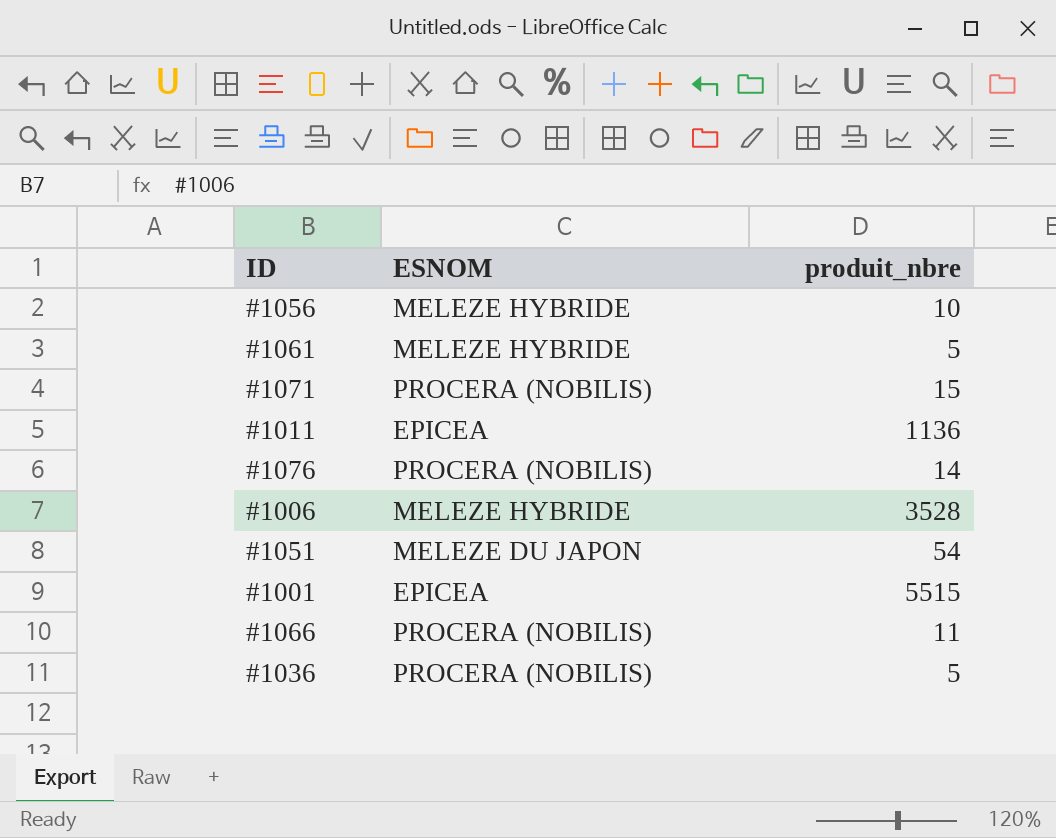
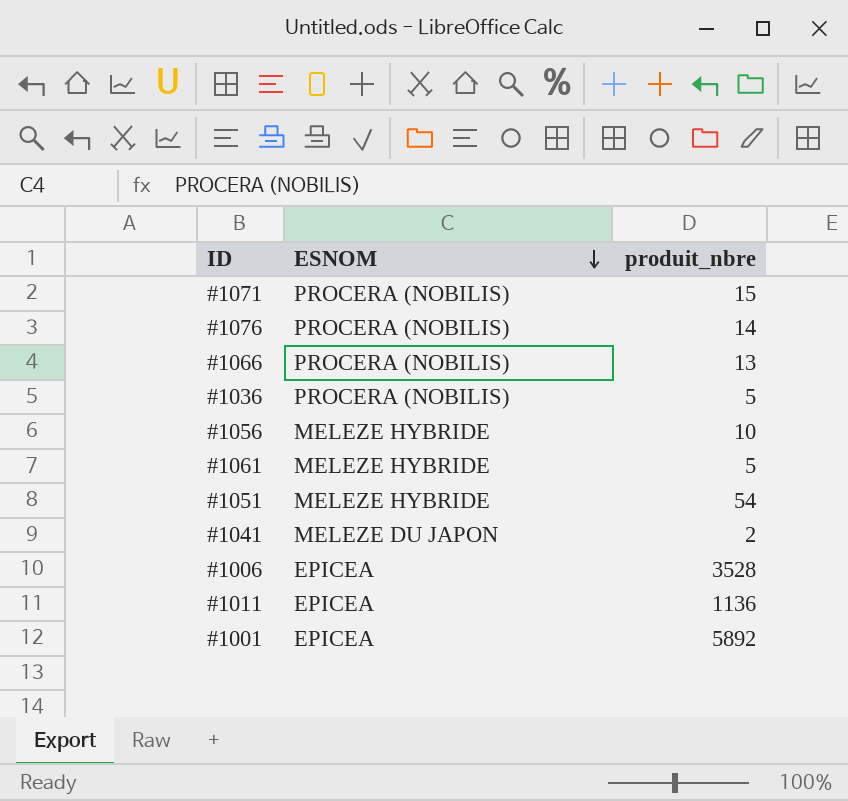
row order: none -> ESNOM descending
#1066 | produit_nbre: 11 -> 13
#1051 | ESNOM: MELEZE DU JAPON -> MELEZE HYBRIDE
row #1041: none -> MELEZE DU JAPON | 2
#1006 | ESNOM: MELEZE HYBRIDE -> EPICEA
#1001 | produit_nbre: 5515 -> 5892

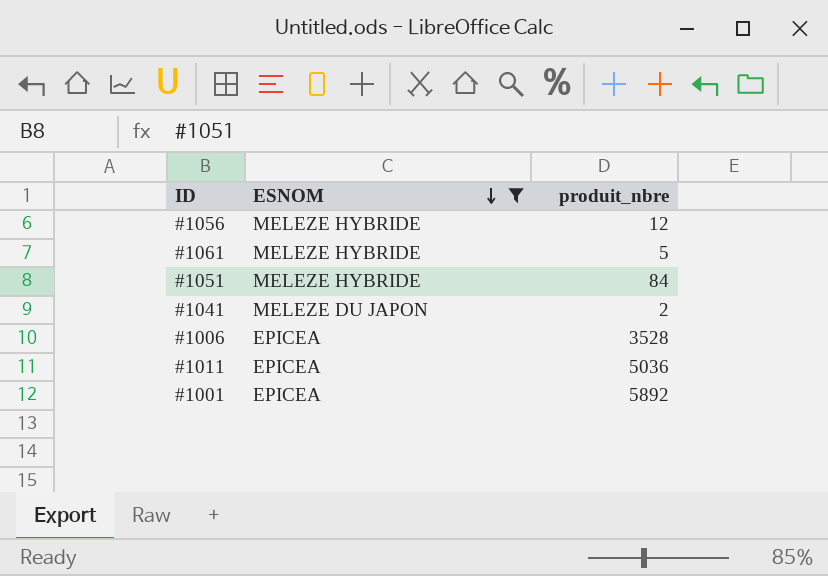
filter: none -> ESNOM != PROCERA (NOBILIS)
#1056 | produit_nbre: 10 -> 12
#1051 | produit_nbre: 54 -> 84
#1011 | produit_nbre: 1136 -> 5036

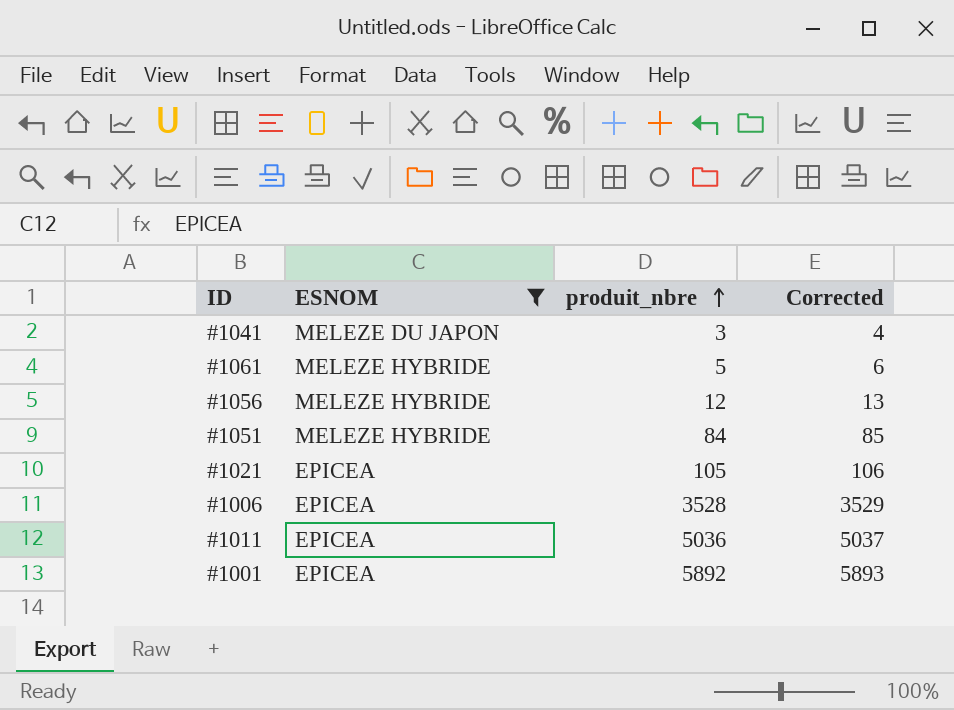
row order: ESNOM descending -> produit_nbre ascending
column Corrected | formula: none -> [produit_nbre] + 1
#1041 | produit_nbre: 2 -> 3
row #1021: none -> EPICEA | 105 | 106

